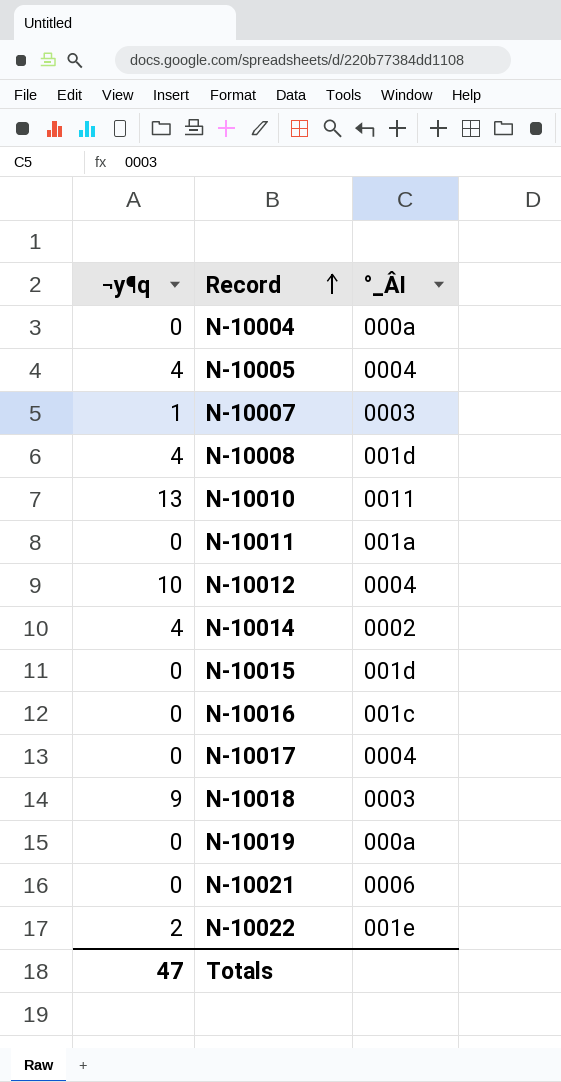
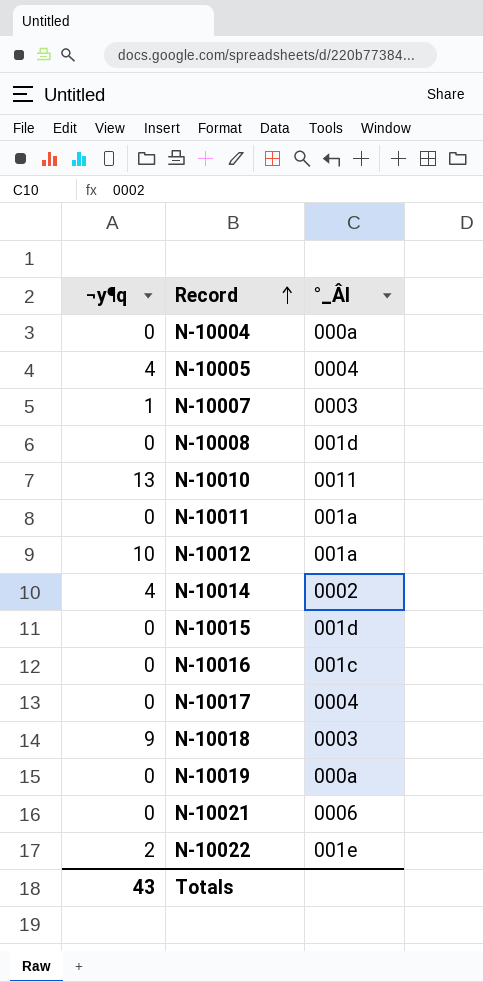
N-10008 | ¬y¶q: 4 -> 0
N-10012 | °_ÂI: 0004 -> 001a
Totals | ¬y¶q: 47 -> 43

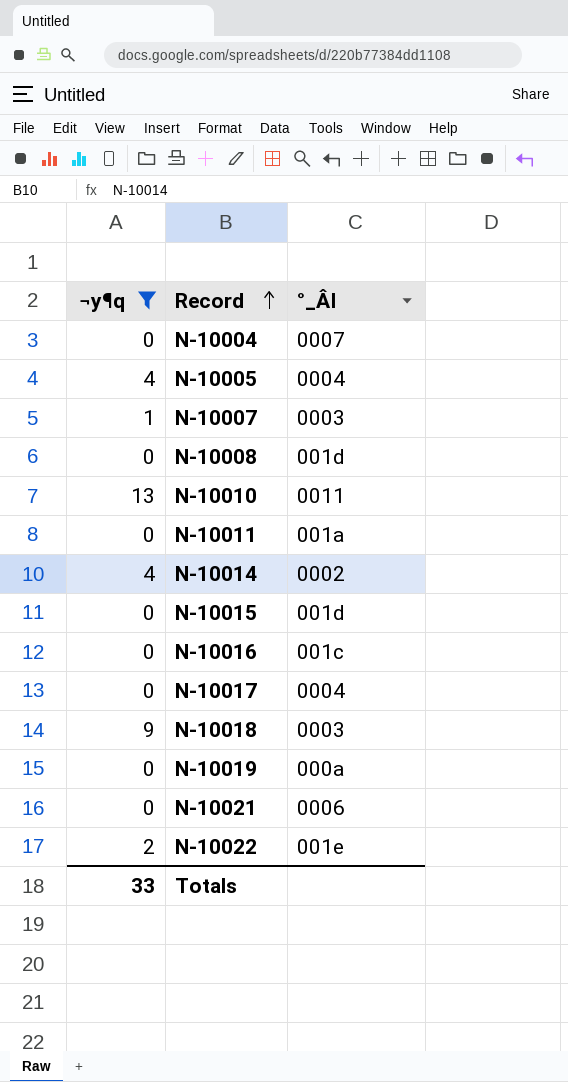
filter: none -> ¬y¶q != 10
N-10004 | °_ÂI: 000a -> 0007
Totals | ¬y¶q: 43 -> 33

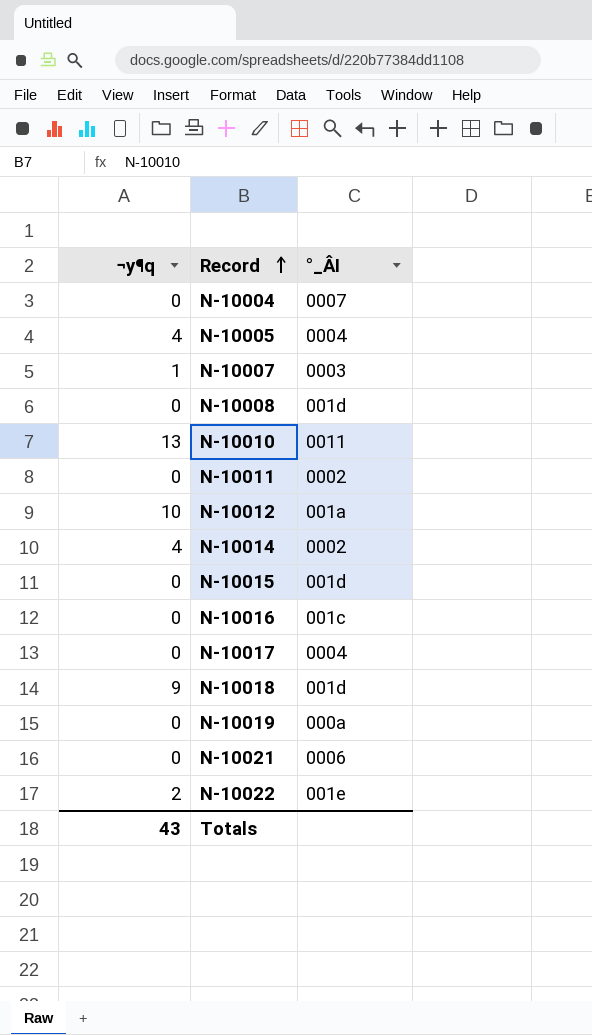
filter: ¬y¶q != 10 -> none
N-10011 | °_ÂI: 001a -> 0002
N-10018 | °_ÂI: 0003 -> 001d
Totals | ¬y¶q: 33 -> 43

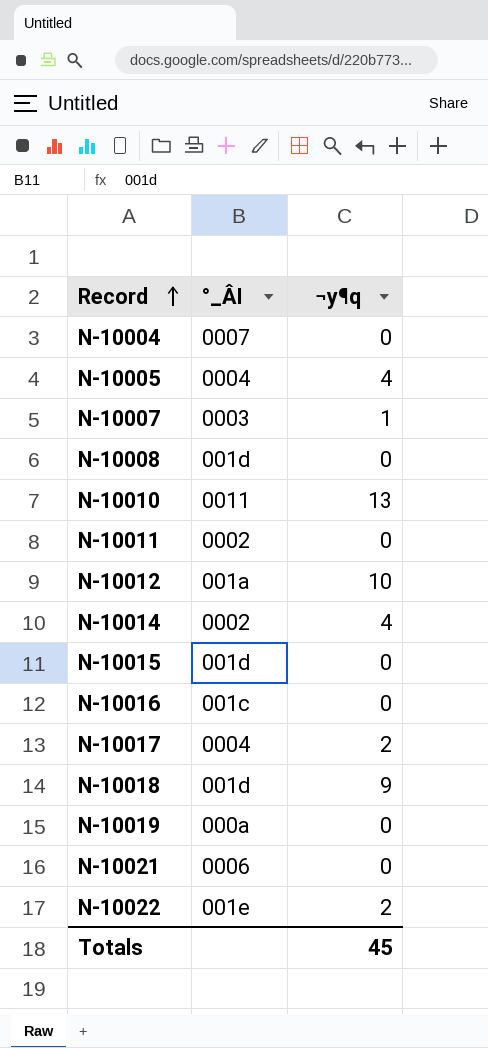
column ¬y¶q | position: 1 -> 3
N-10017 | ¬y¶q: 0 -> 2
Totals | ¬y¶q: 43 -> 45

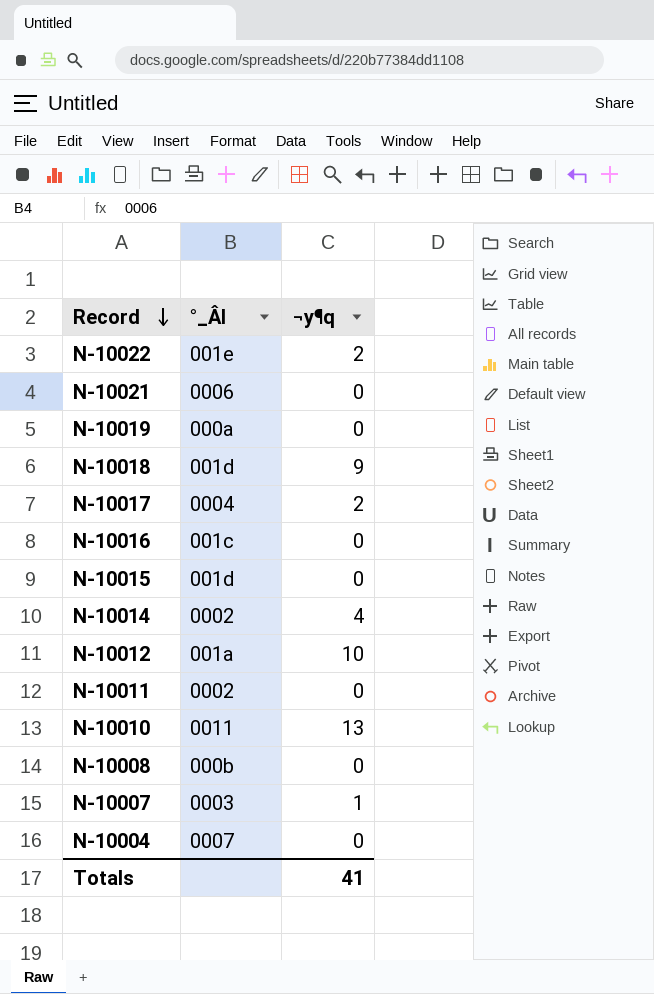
row order: Record ascending -> Record descending
row N-10005: 0004 | 4 -> none
N-10008 | °_ÂI: 001d -> 000b
Totals | ¬y¶q: 45 -> 41

